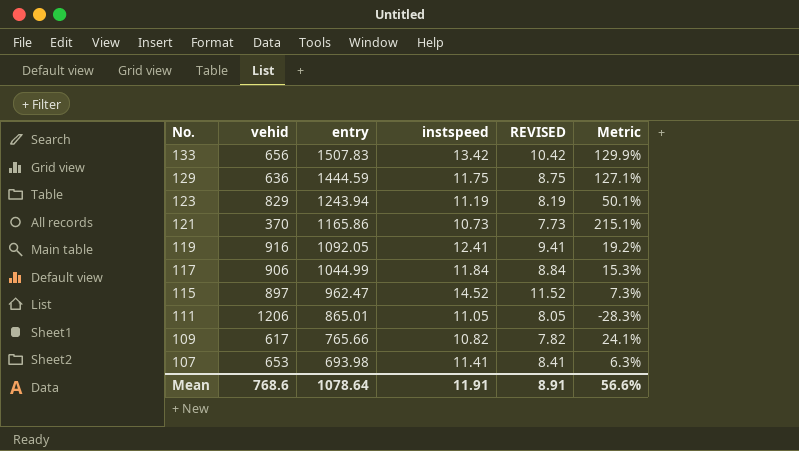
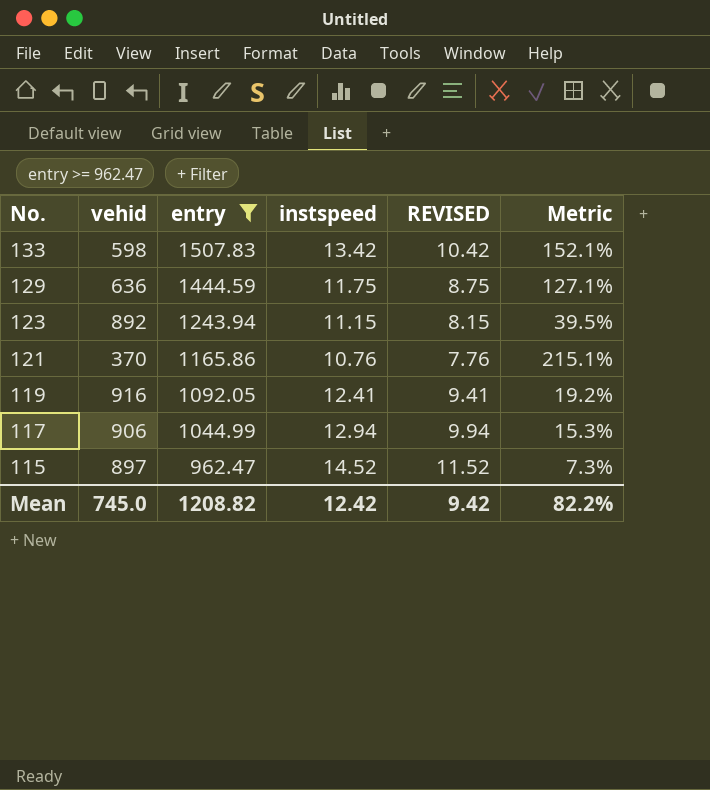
filter: none -> entry >= 962.47
133 | vehid: 656 -> 598
133 | Metric: 129.9% -> 152.1%
123 | vehid: 829 -> 892
123 | instspeed: 11.19 -> 11.15
123 | REVISED: 8.19 -> 8.15
123 | Metric: 50.1% -> 39.5%
121 | instspeed: 10.73 -> 10.76
121 | REVISED: 7.73 -> 7.76
117 | instspeed: 11.84 -> 12.94
117 | REVISED: 8.84 -> 9.94
Mean | vehid: 768.6 -> 745.0
Mean | entry: 1078.64 -> 1208.82
Mean | instspeed: 11.91 -> 12.42
Mean | REVISED: 8.91 -> 9.42
Mean | Metric: 56.6% -> 82.2%

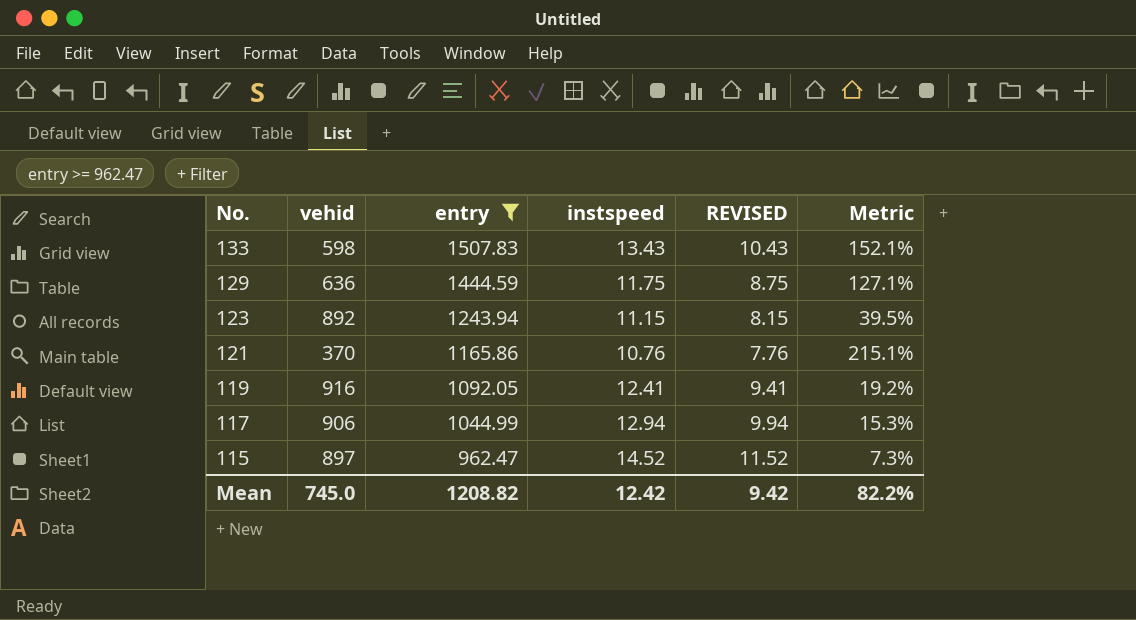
133 | instspeed: 13.42 -> 13.43
133 | REVISED: 10.42 -> 10.43

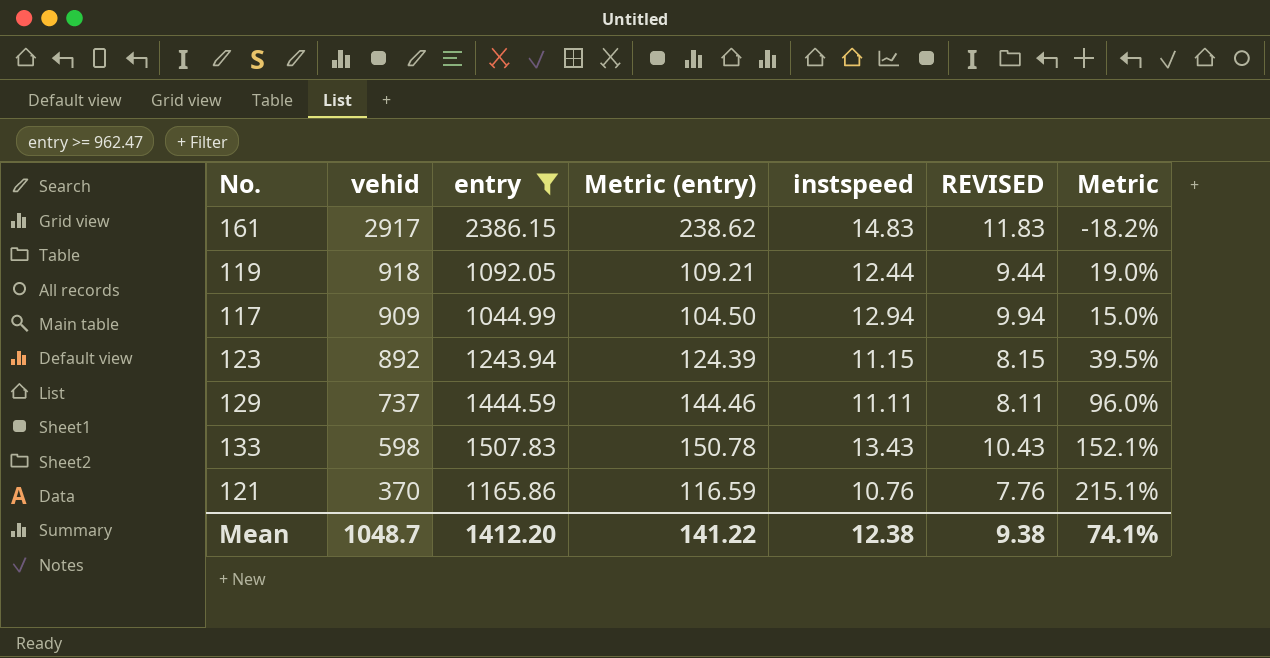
row order: No. descending -> vehid descending
column Metric (entry) | formula: none -> [entry] * 0.1
row 115: 897 | 962.47 | 14.52 | 11.52 | 7.3% -> none
row 161: none -> 2917 | 2386.15 | 238.62 | 14.83 | 11.83 | -18.2%
119 | vehid: 916 -> 918
119 | instspeed: 12.41 -> 12.44
119 | REVISED: 9.41 -> 9.44
119 | Metric: 19.2% -> 19.0%
117 | vehid: 906 -> 909
117 | Metric: 15.3% -> 15.0%
129 | vehid: 636 -> 737
129 | instspeed: 11.75 -> 11.11
129 | REVISED: 8.75 -> 8.11
129 | Metric: 127.1% -> 96.0%
Mean | vehid: 745.0 -> 1048.7
Mean | entry: 1208.82 -> 1412.20
Mean | instspeed: 12.42 -> 12.38
Mean | REVISED: 9.42 -> 9.38
Mean | Metric: 82.2% -> 74.1%

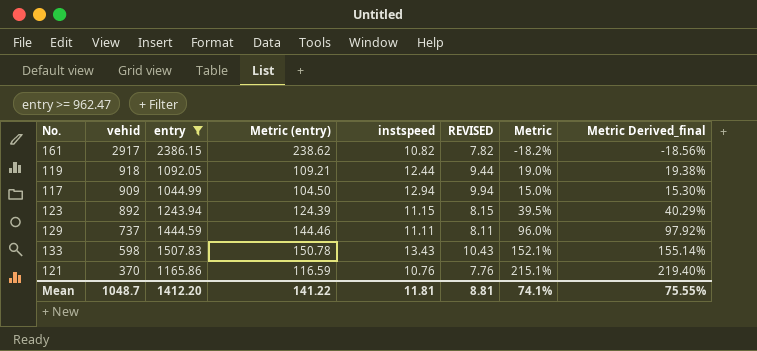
column Metric Derived_final | formula: none -> [Metric] * 1.02
161 | instspeed: 14.83 -> 10.82
161 | REVISED: 11.83 -> 7.82
Mean | instspeed: 12.38 -> 11.81
Mean | REVISED: 9.38 -> 8.81

